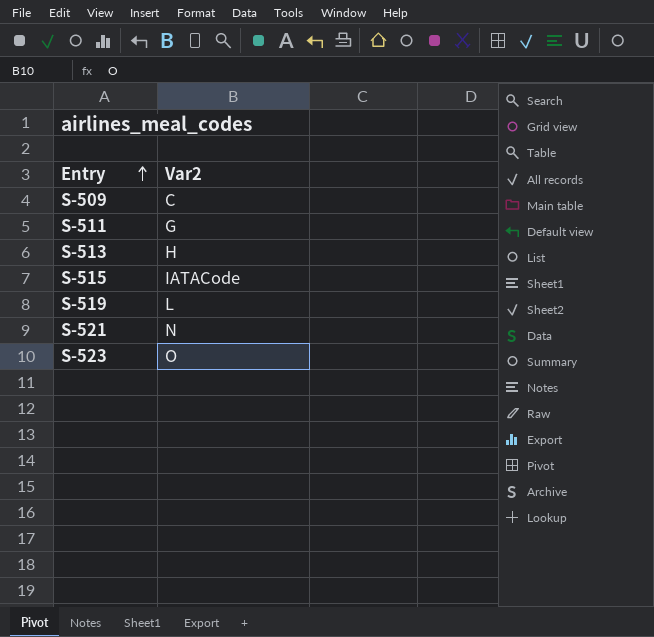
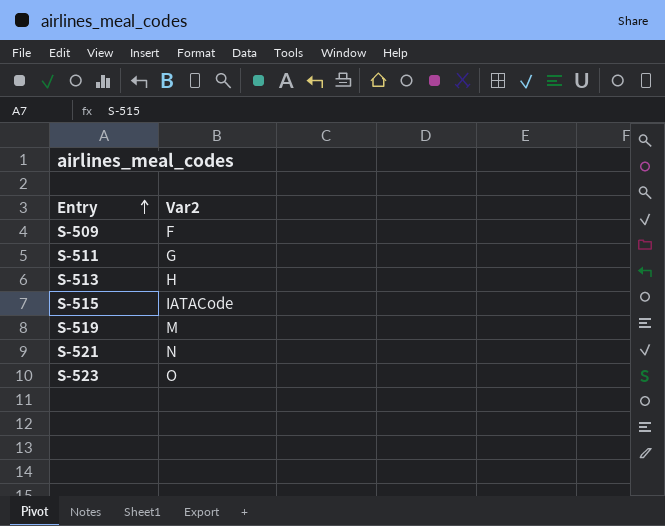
S-509 | Var2: C -> F
S-519 | Var2: L -> M

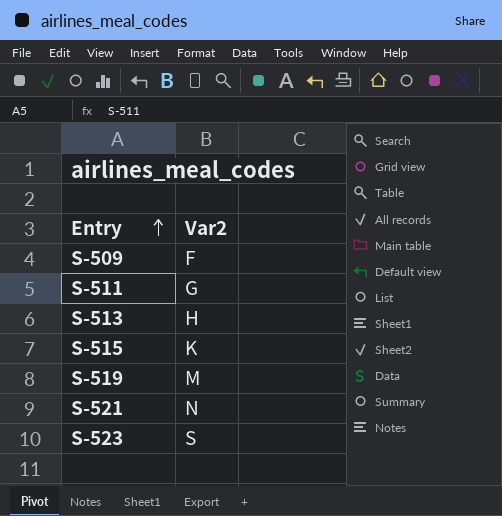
S-515 | Var2: IATACode -> K
S-523 | Var2: O -> S

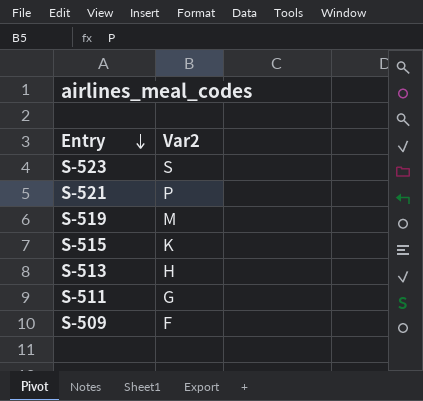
row order: Entry ascending -> Entry descending
S-521 | Var2: N -> P

